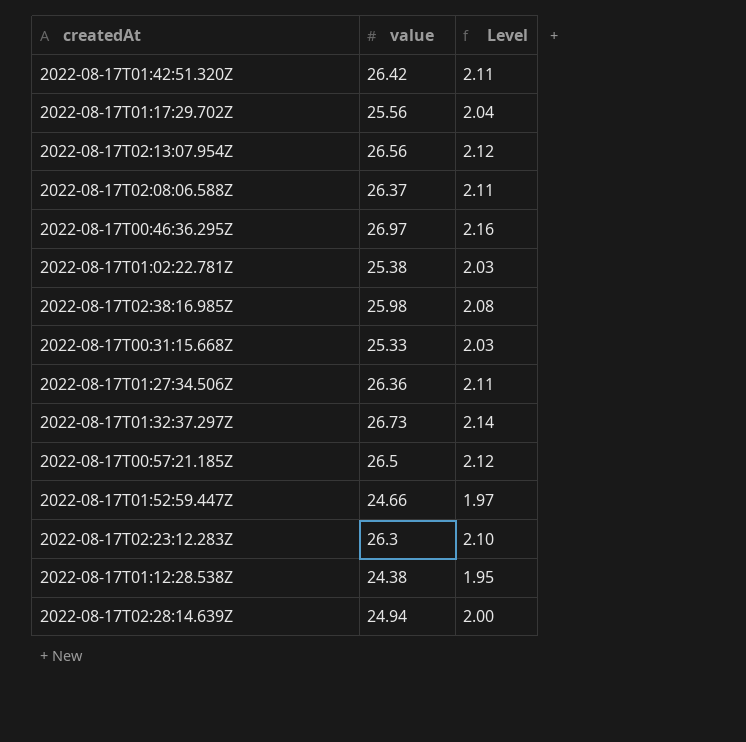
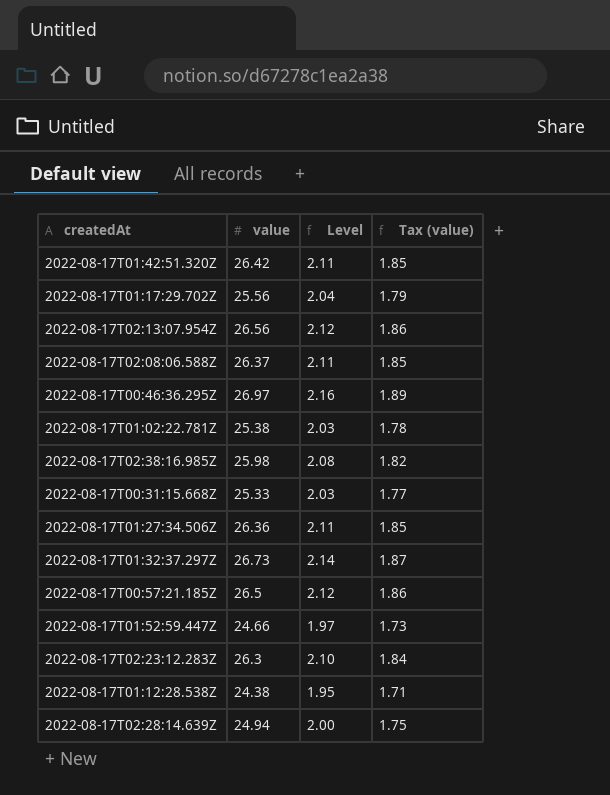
column Tax (value) | formula: none -> [value] * 0.07

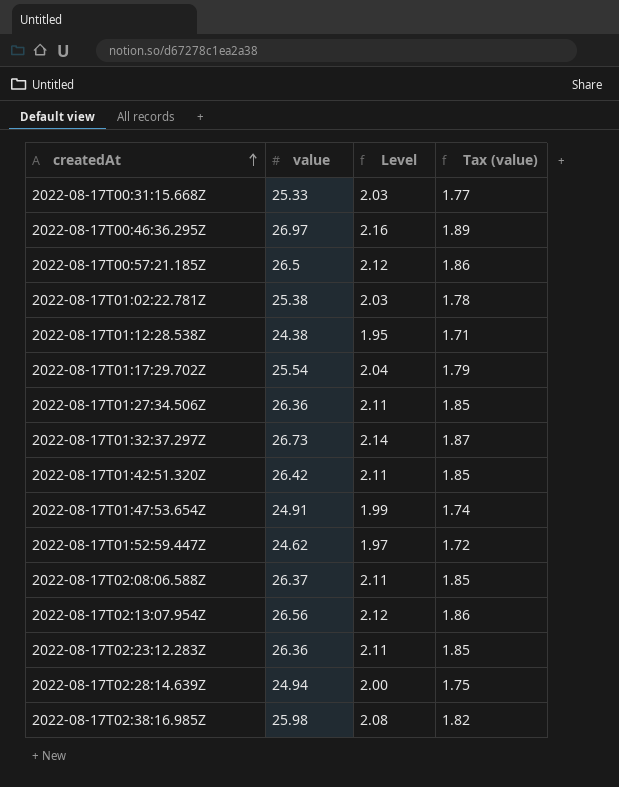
row order: none -> createdAt ascending
2022-08-17T01:17:29.702Z | value: 25.56 -> 25.54
row 2022-08-17T01:47:53.654Z: none -> 24.91 | 1.99 | 1.74
2022-08-17T01:52:59.447Z | value: 24.66 -> 24.62
2022-08-17T01:52:59.447Z | Tax (value): 1.73 -> 1.72
2022-08-17T02:23:12.283Z | value: 26.3 -> 26.36
2022-08-17T02:23:12.283Z | Level: 2.10 -> 2.11
2022-08-17T02:23:12.283Z | Tax (value): 1.84 -> 1.85

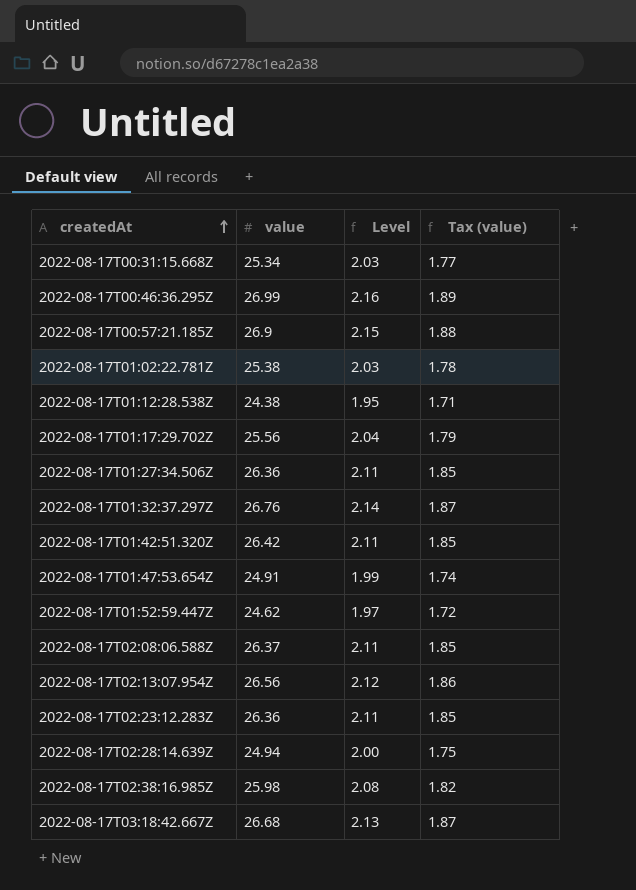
2022-08-17T00:31:15.668Z | value: 25.33 -> 25.34
2022-08-17T00:46:36.295Z | value: 26.97 -> 26.99
2022-08-17T00:57:21.185Z | value: 26.5 -> 26.9
2022-08-17T00:57:21.185Z | Level: 2.12 -> 2.15
2022-08-17T00:57:21.185Z | Tax (value): 1.86 -> 1.88
2022-08-17T01:17:29.702Z | value: 25.54 -> 25.56
2022-08-17T01:32:37.297Z | value: 26.73 -> 26.76
row 2022-08-17T03:18:42.667Z: none -> 26.68 | 2.13 | 1.87

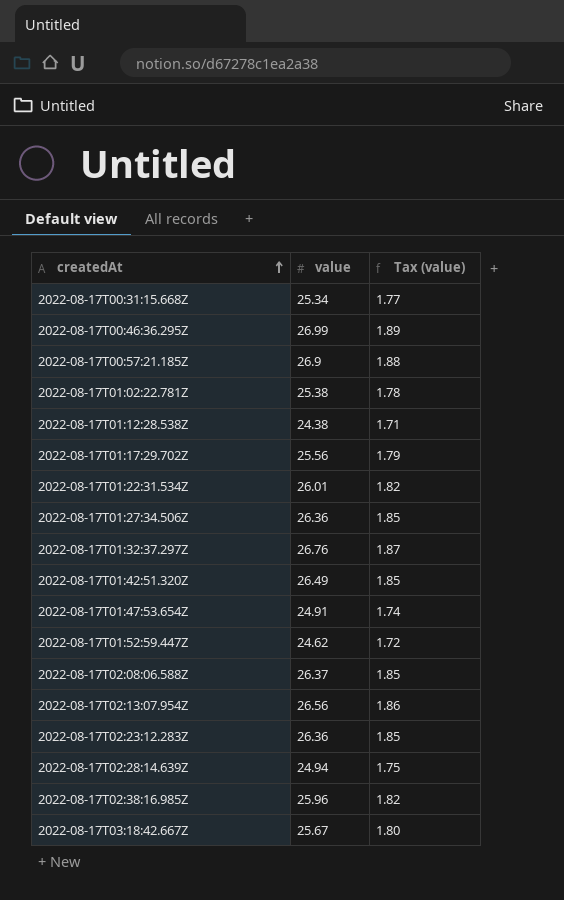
column Level | formula: [value] * 0.08 -> none
row 2022-08-17T01:22:31.534Z: none -> 26.01 | 1.82
2022-08-17T01:42:51.320Z | value: 26.42 -> 26.49
2022-08-17T02:38:16.985Z | value: 25.98 -> 25.96
2022-08-17T03:18:42.667Z | value: 26.68 -> 25.67
2022-08-17T03:18:42.667Z | Tax (value): 1.87 -> 1.80

